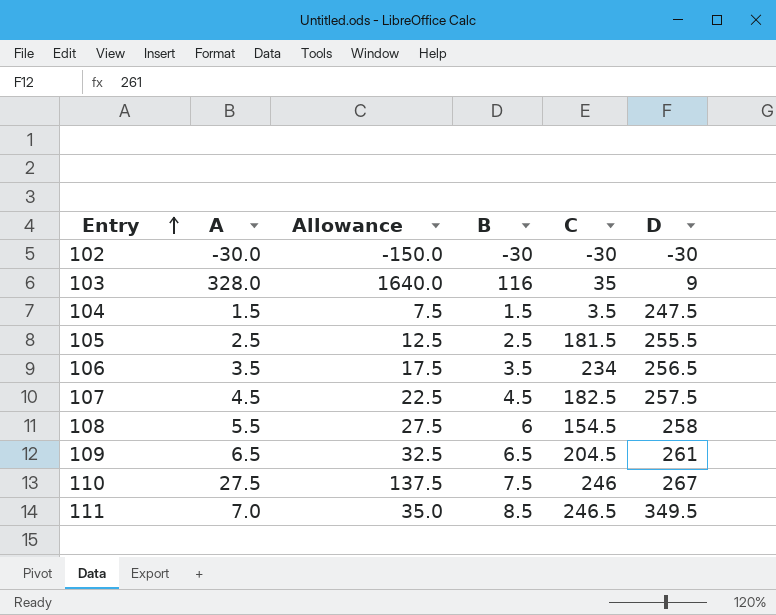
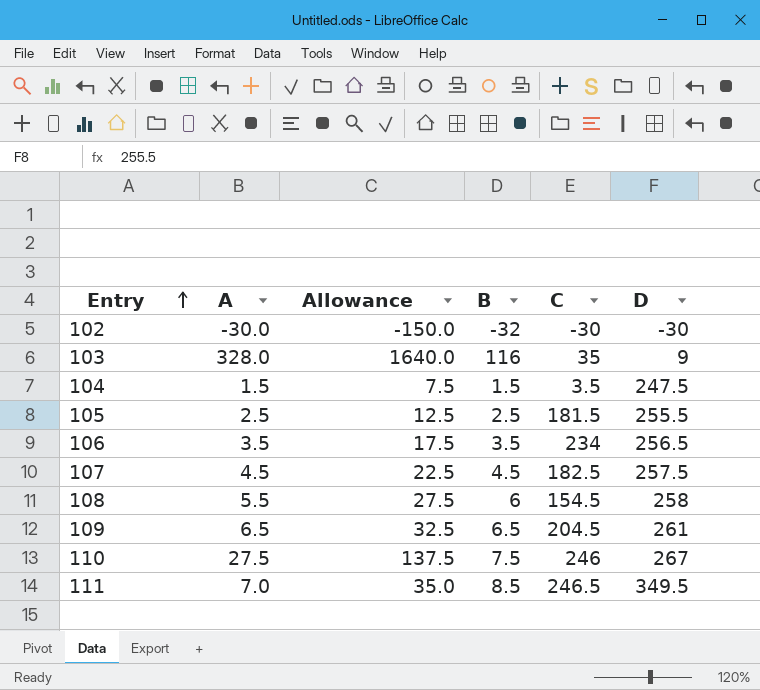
102 | B: -30 -> -32

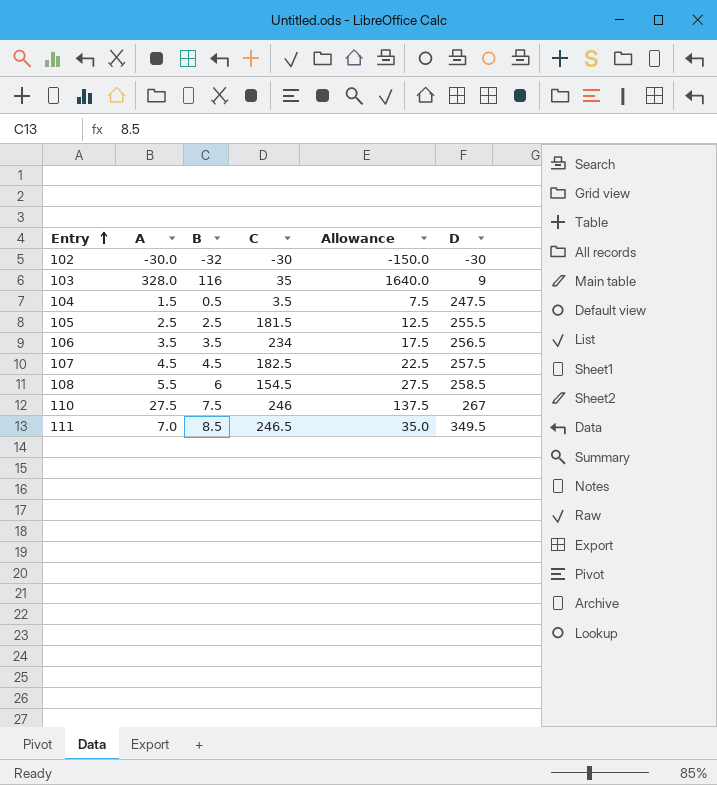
column Allowance | position: 3 -> 5
row 109: 6.5 | 32.5 | 6.5 | 204.5 | 261 -> none
104 | B: 1.5 -> 0.5
108 | D: 258 -> 258.5

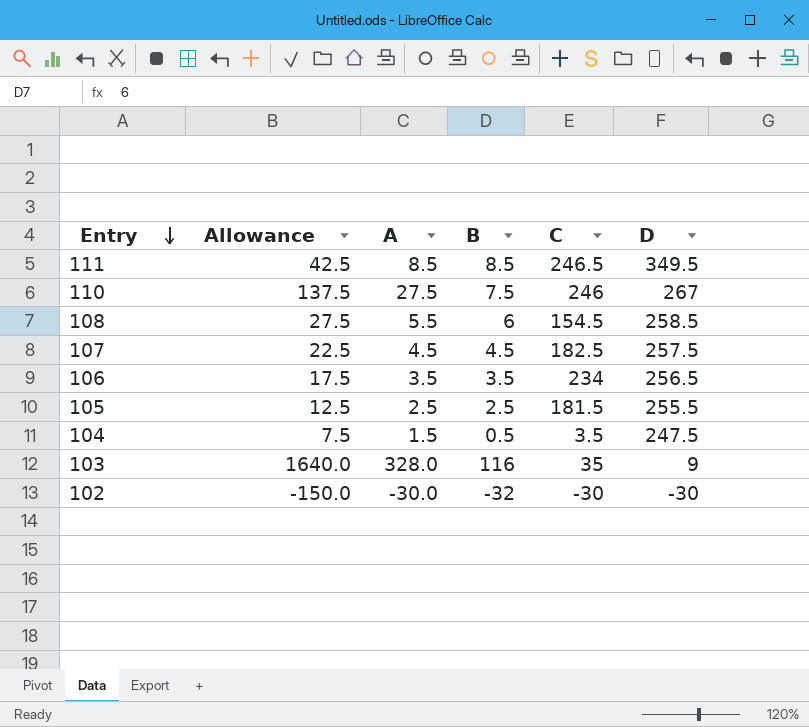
row order: Entry ascending -> Entry descending
column Allowance | position: 5 -> 2
111 | Allowance: 35.0 -> 42.5
111 | A: 7.0 -> 8.5

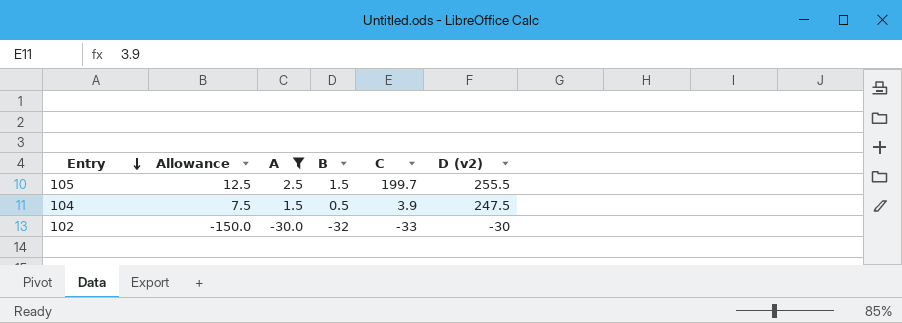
filter: none -> A <= 2.5
column name: D -> D (v2)
105 | B: 2.5 -> 1.5
105 | C: 181.5 -> 199.7
104 | C: 3.5 -> 3.9
102 | C: -30 -> -33

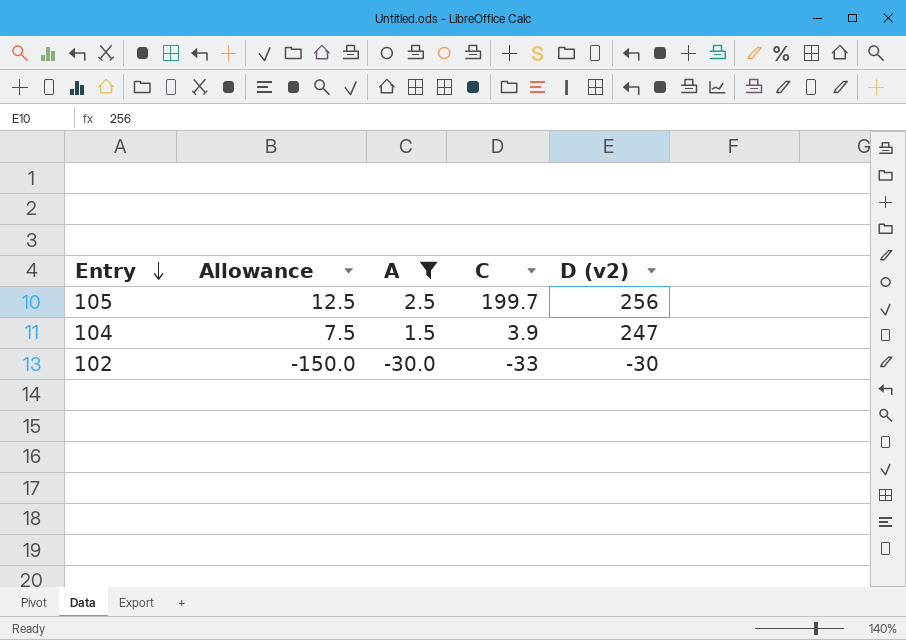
column B | position: 4 -> none
105 | D (v2): 255.5 -> 256
104 | D (v2): 247.5 -> 247

